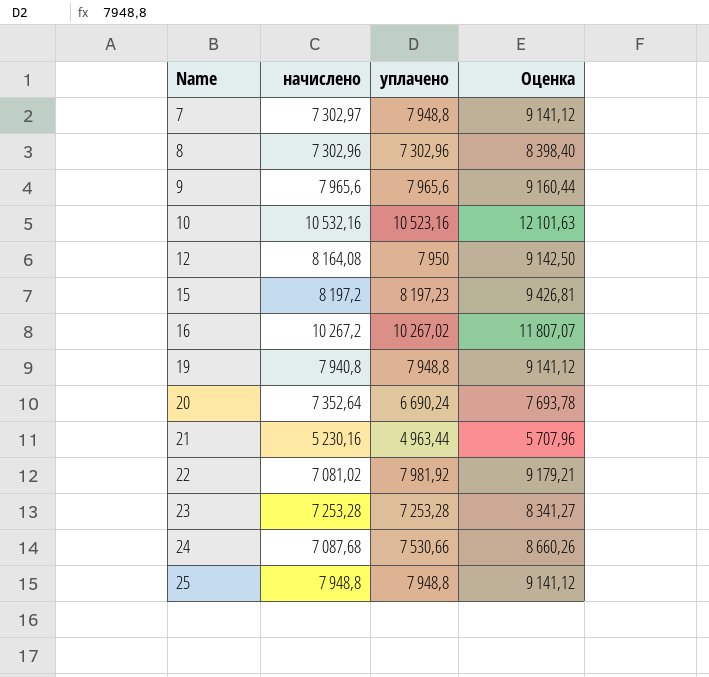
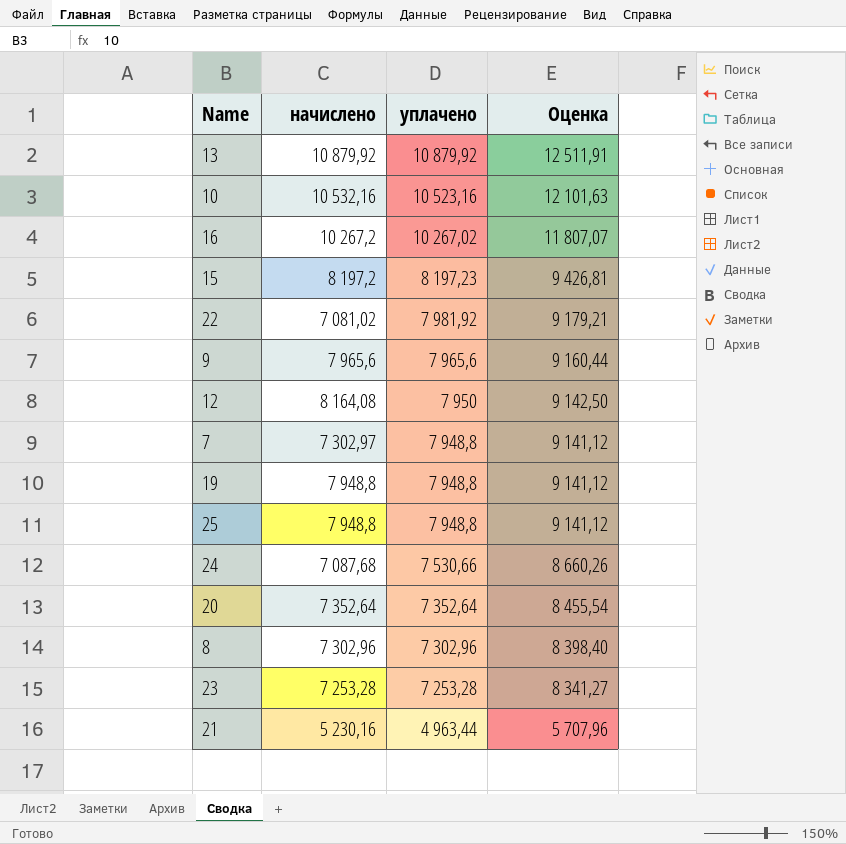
row order: Name ascending -> уплачено descending
row 13: none -> 10 879,92 | 10 879,92 | 12 511,91
19 | начислено: 7 940,8 -> 7 948,8
20 | уплачено: 6 690,24 -> 7 352,64
20 | Оценка: 7 693,78 -> 8 455,54

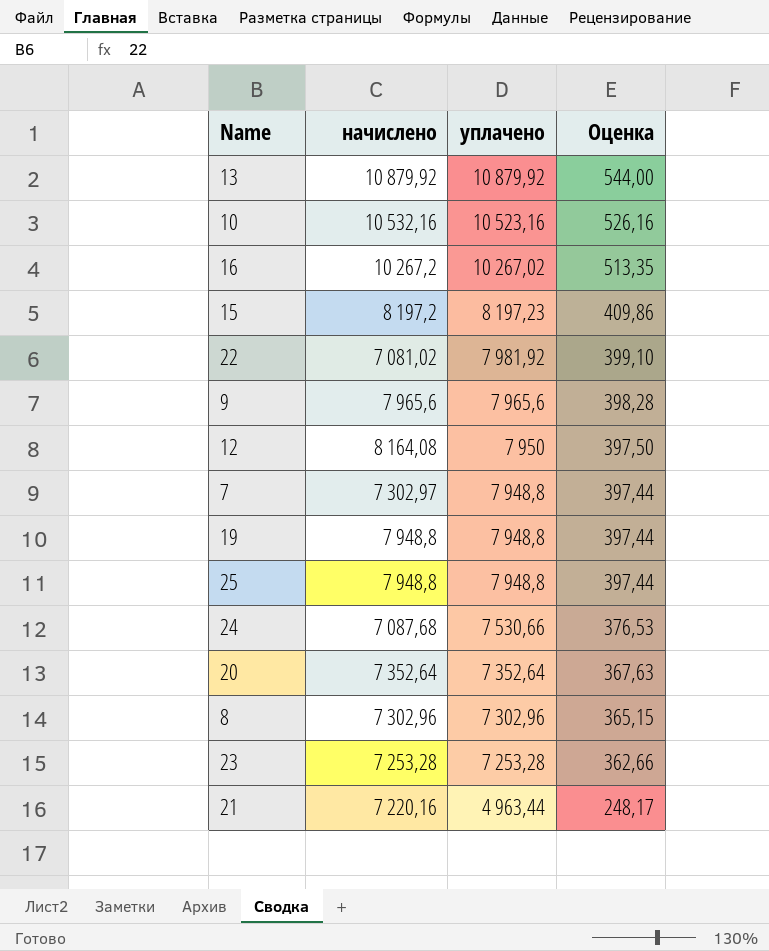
column Оценка | formula: [уплачено] * 1,15 -> [уплачено] * 0,05
21 | начислено: 5 230,16 -> 7 220,16

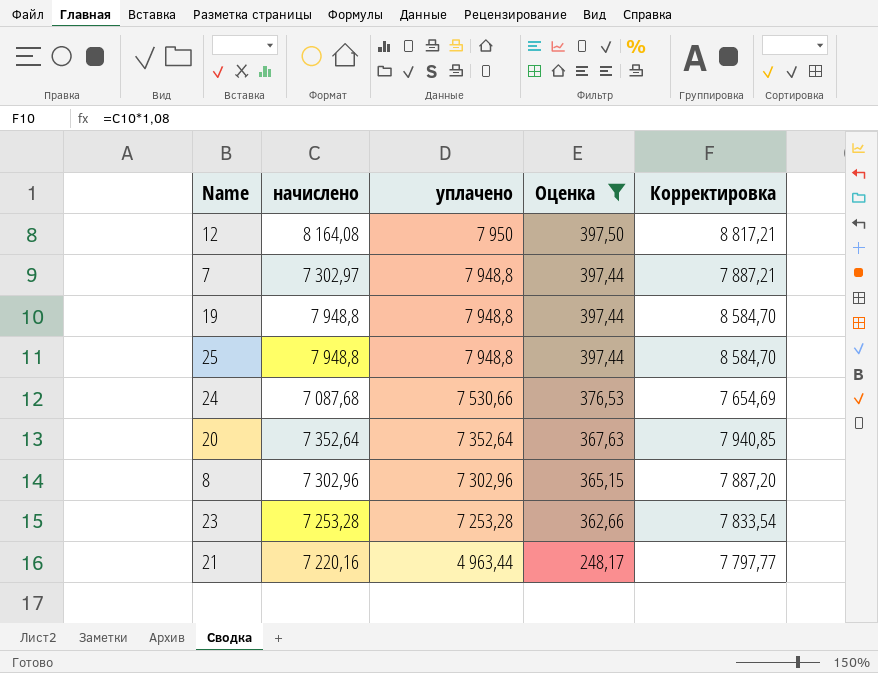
filter: none -> Оценка <= 397,50
column Корректировка | formula: none -> [начислено] * 1,08

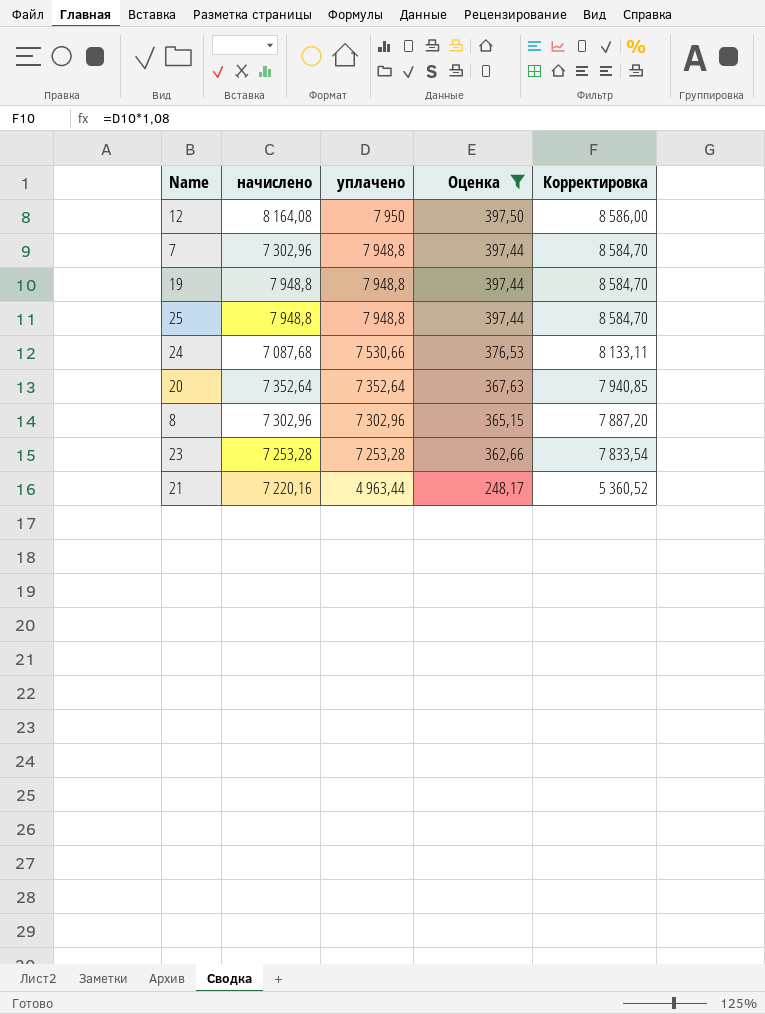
column Корректировка | formula: [начислено] * 1,08 -> [уплачено] * 1,08
7 | начислено: 7 302,97 -> 7 302,96

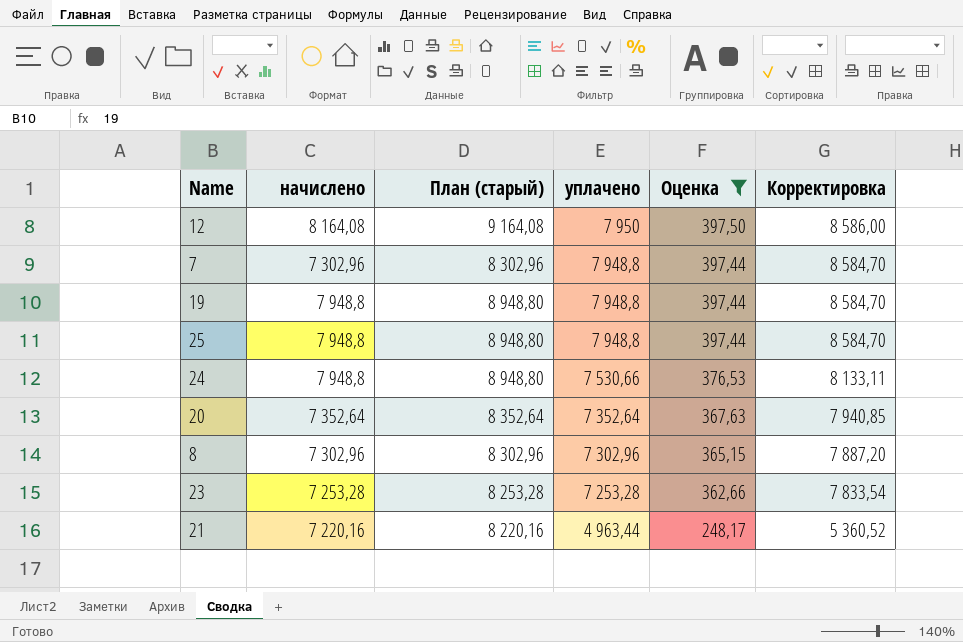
column План (старый) | formula: none -> [начислено] + 1000
24 | начислено: 7 087,68 -> 7 948,8

